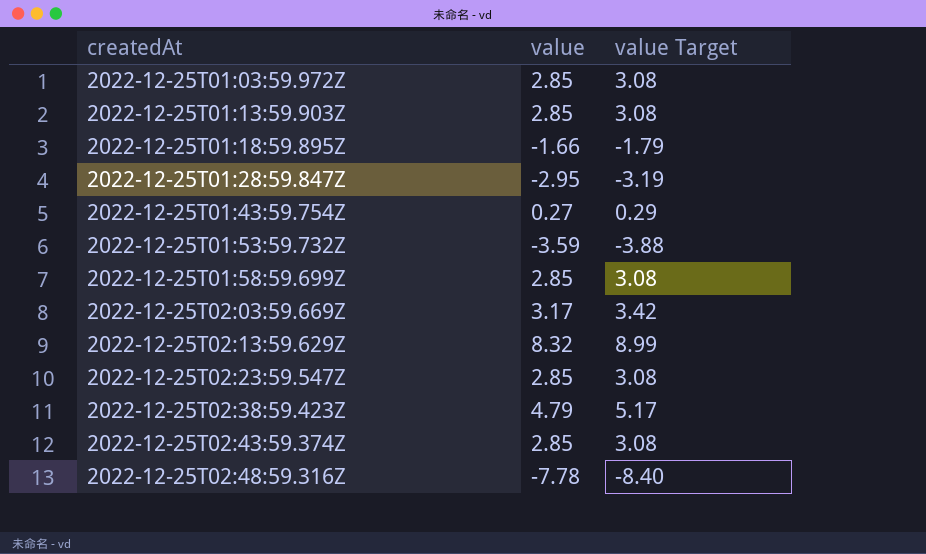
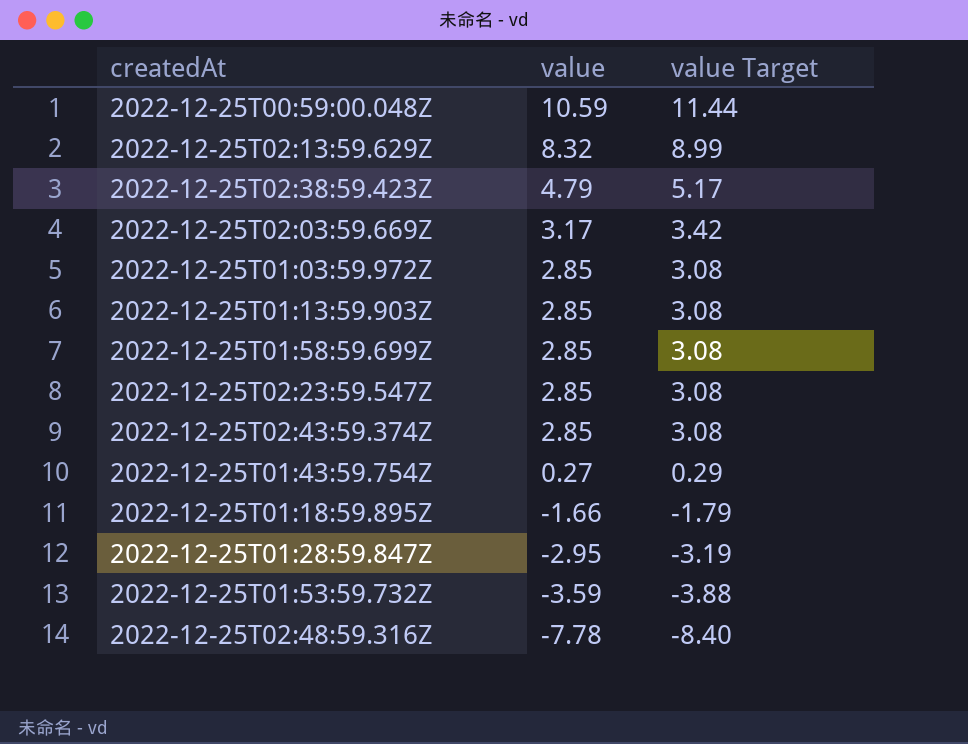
row order: createdAt ascending -> value descending
row 2022-12-25T00:59:00.048Z: none -> 10.59 | 11.44

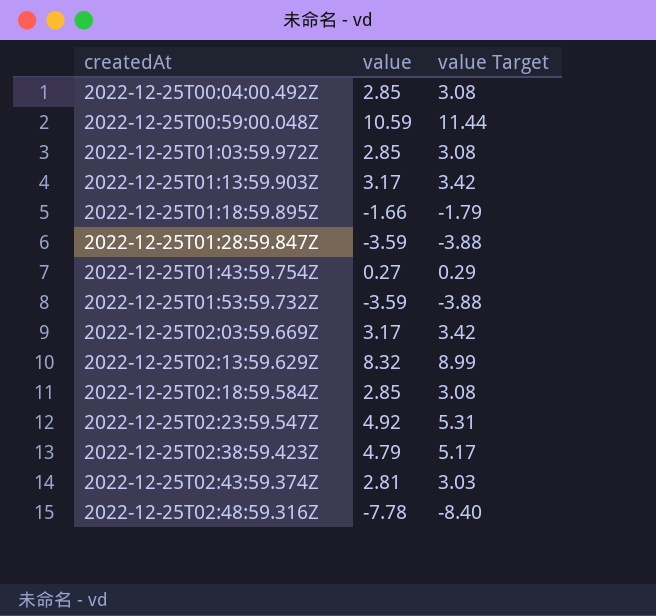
row order: value descending -> createdAt ascending
row 2022-12-25T01:58:59.699Z: 2.85 | 3.08 -> none
row 2022-12-25T00:04:00.492Z: none -> 2.85 | 3.08
2022-12-25T01:13:59.903Z | value: 2.85 -> 3.17
2022-12-25T01:13:59.903Z | value Target: 3.08 -> 3.42
2022-12-25T01:28:59.847Z | value: -2.95 -> -3.59
2022-12-25T01:28:59.847Z | value Target: -3.19 -> -3.88
row 2022-12-25T02:18:59.584Z: none -> 2.85 | 3.08
2022-12-25T02:23:59.547Z | value: 2.85 -> 4.92
2022-12-25T02:23:59.547Z | value Target: 3.08 -> 5.31
2022-12-25T02:43:59.374Z | value: 2.85 -> 2.81
2022-12-25T02:43:59.374Z | value Target: 3.08 -> 3.03

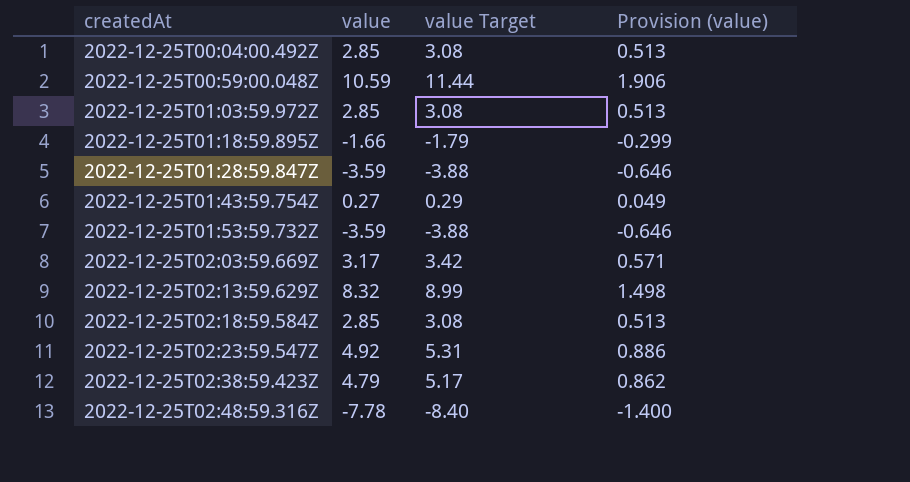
column Provision (value) | formula: none -> [value] * 0.18
row 2022-12-25T01:13:59.903Z: 3.17 | 3.42 -> none
row 2022-12-25T02:43:59.374Z: 2.81 | 3.03 -> none

